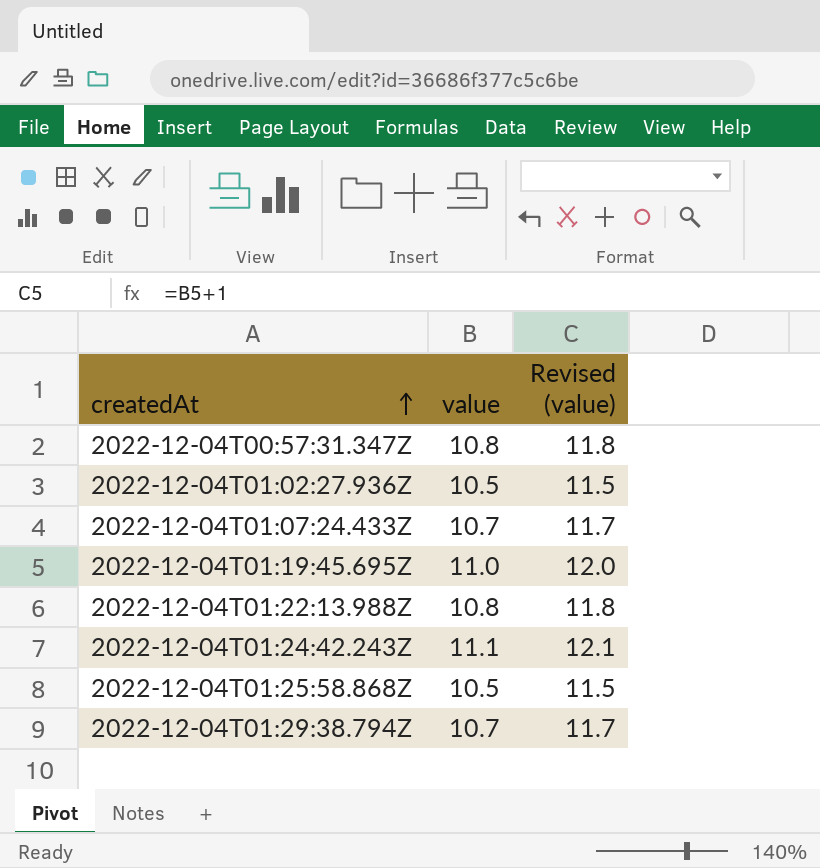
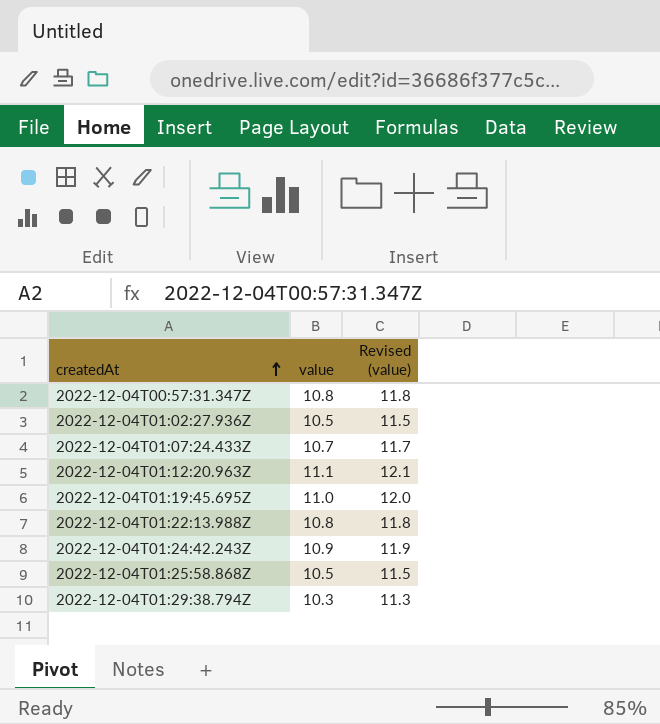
row 2022-12-04T01:12:20.963Z: none -> 11.1 | 12.1
2022-12-04T01:24:42.243Z | value: 11.1 -> 10.9
2022-12-04T01:24:42.243Z | Revised (value): 12.1 -> 11.9
2022-12-04T01:29:38.794Z | value: 10.7 -> 10.3
2022-12-04T01:29:38.794Z | Revised (value): 11.7 -> 11.3

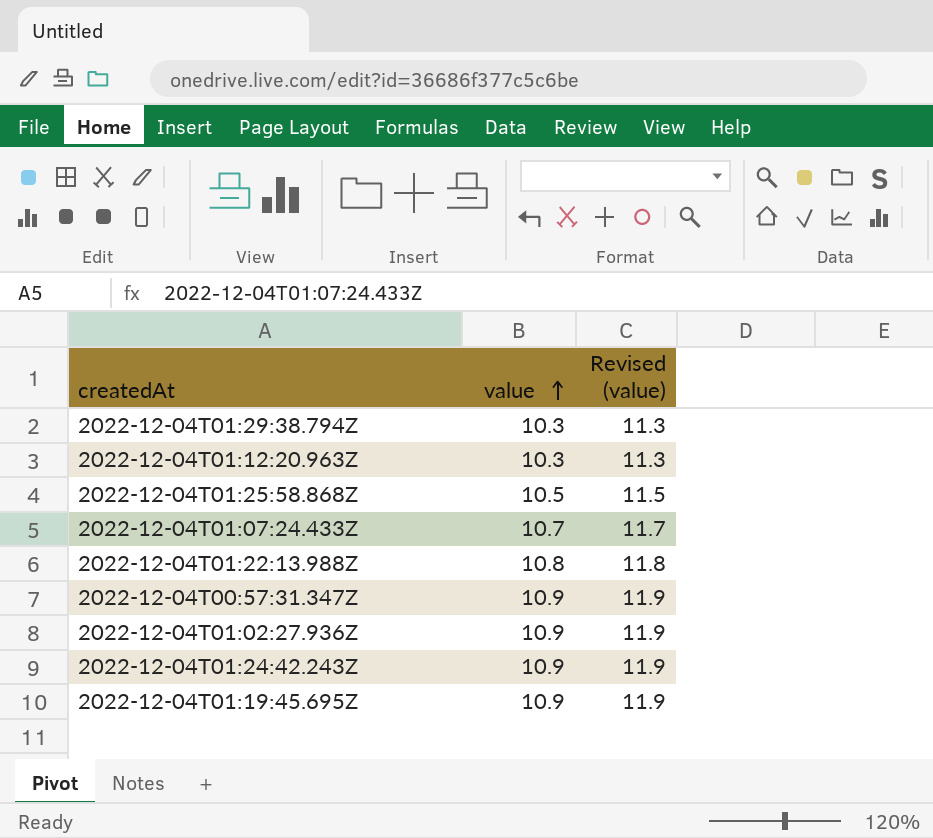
row order: createdAt ascending -> value ascending
2022-12-04T01:12:20.963Z | value: 11.1 -> 10.3
2022-12-04T01:12:20.963Z | Revised (value): 12.1 -> 11.3
2022-12-04T00:57:31.347Z | value: 10.8 -> 10.9
2022-12-04T00:57:31.347Z | Revised (value): 11.8 -> 11.9
2022-12-04T01:02:27.936Z | value: 10.5 -> 10.9
2022-12-04T01:02:27.936Z | Revised (value): 11.5 -> 11.9
2022-12-04T01:19:45.695Z | value: 11.0 -> 10.9
2022-12-04T01:19:45.695Z | Revised (value): 12.0 -> 11.9

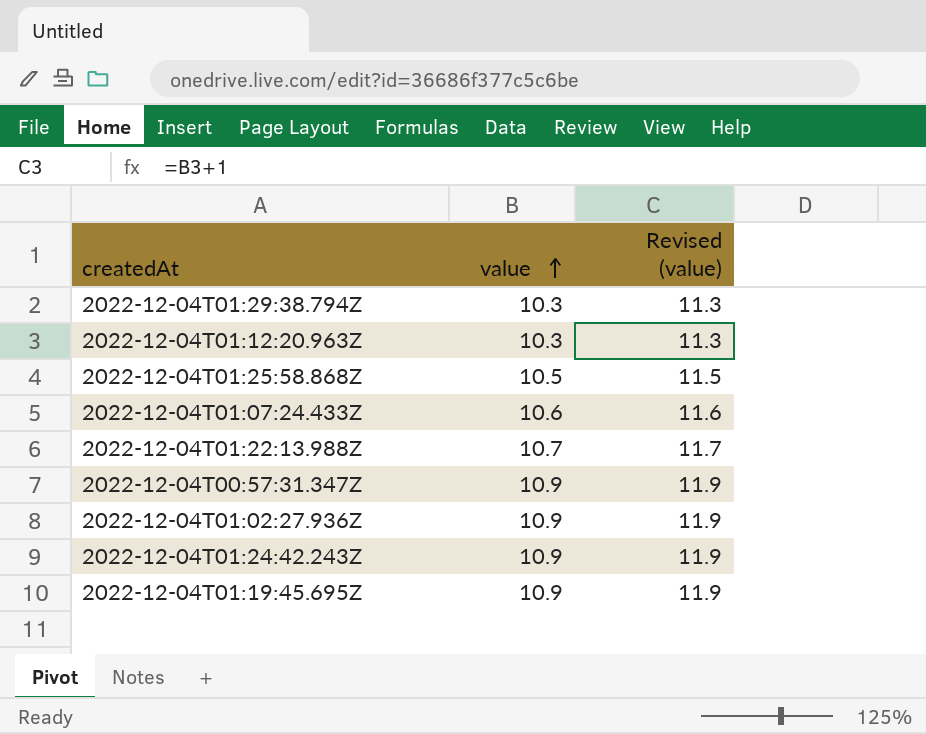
2022-12-04T01:07:24.433Z | value: 10.7 -> 10.6
2022-12-04T01:07:24.433Z | Revised (value): 11.7 -> 11.6
2022-12-04T01:22:13.988Z | value: 10.8 -> 10.7
2022-12-04T01:22:13.988Z | Revised (value): 11.8 -> 11.7

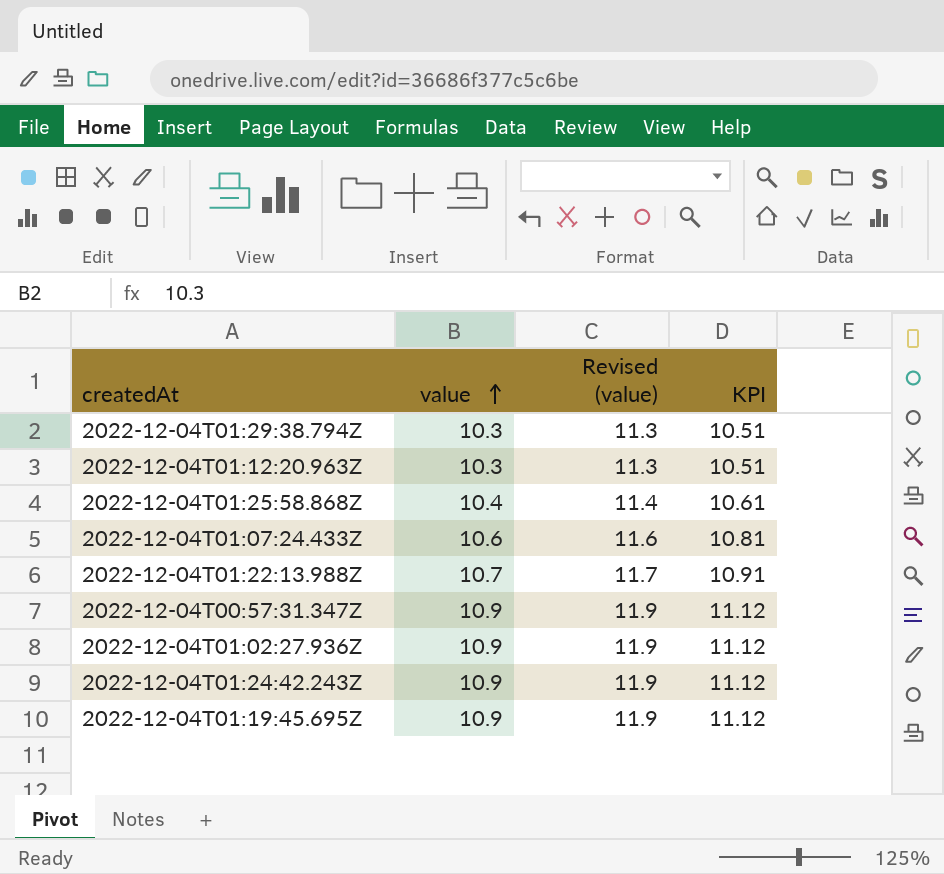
column KPI | formula: none -> [value] * 1.02
2022-12-04T01:25:58.868Z | value: 10.5 -> 10.4
2022-12-04T01:25:58.868Z | Revised (value): 11.5 -> 11.4

